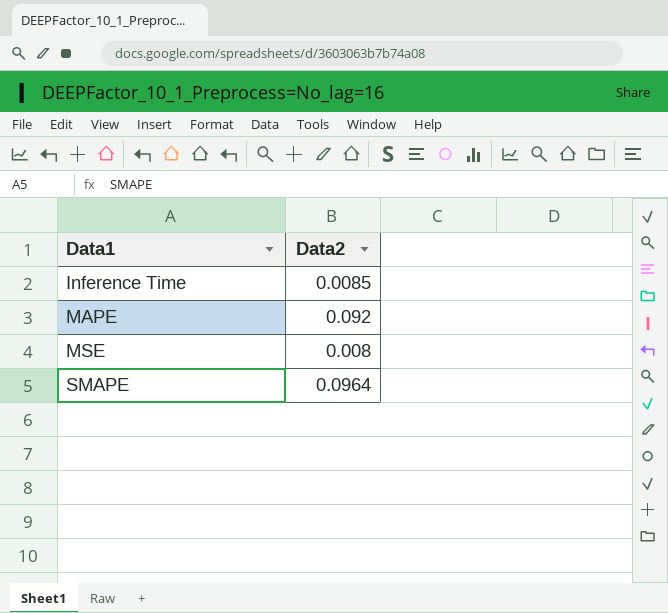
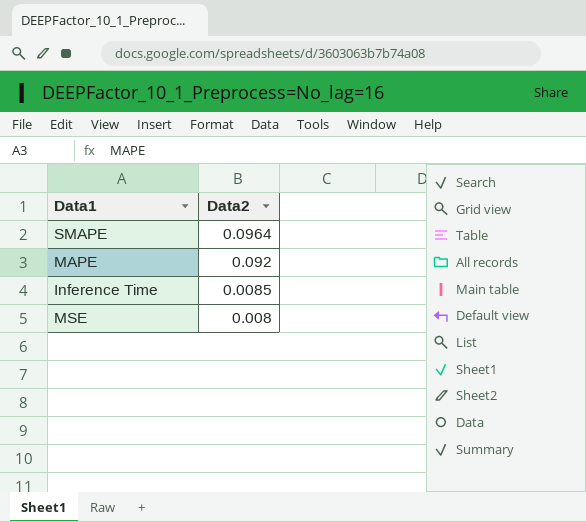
row order: Data1 ascending -> Data2 descending

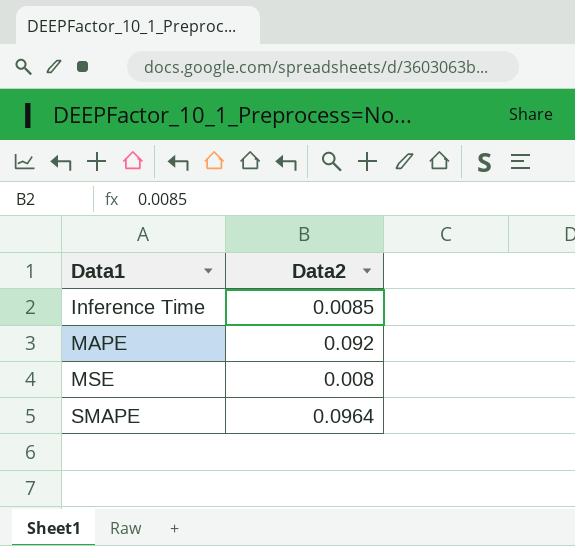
row order: Data2 descending -> Data1 ascending

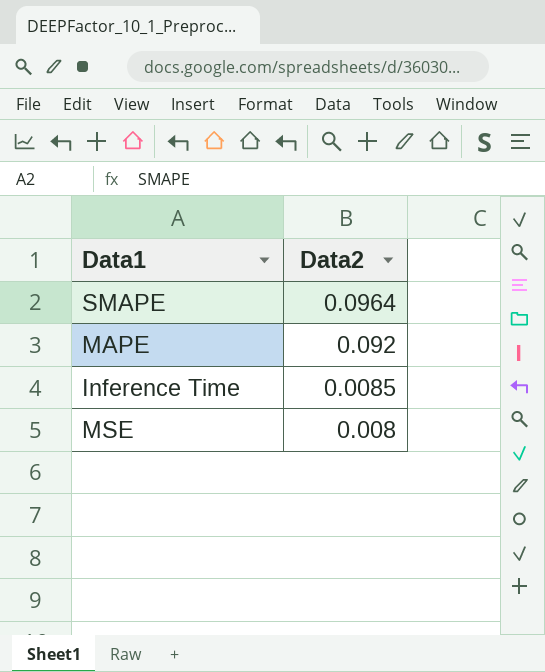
row order: Data1 ascending -> Data2 descending

